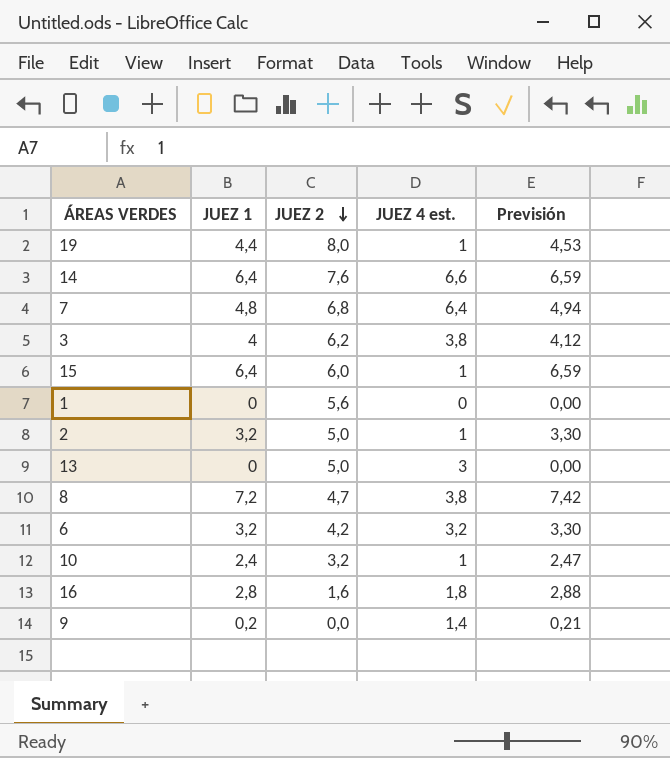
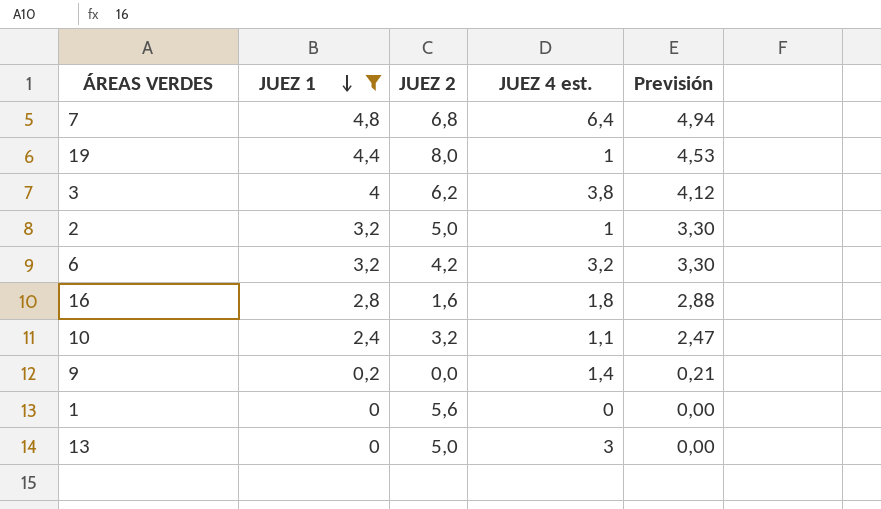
filter: none -> JUEZ 1 <= 4,8
row order: JUEZ 2 descending -> JUEZ 1 descending
10 | JUEZ 4 est.: 1 -> 1,1

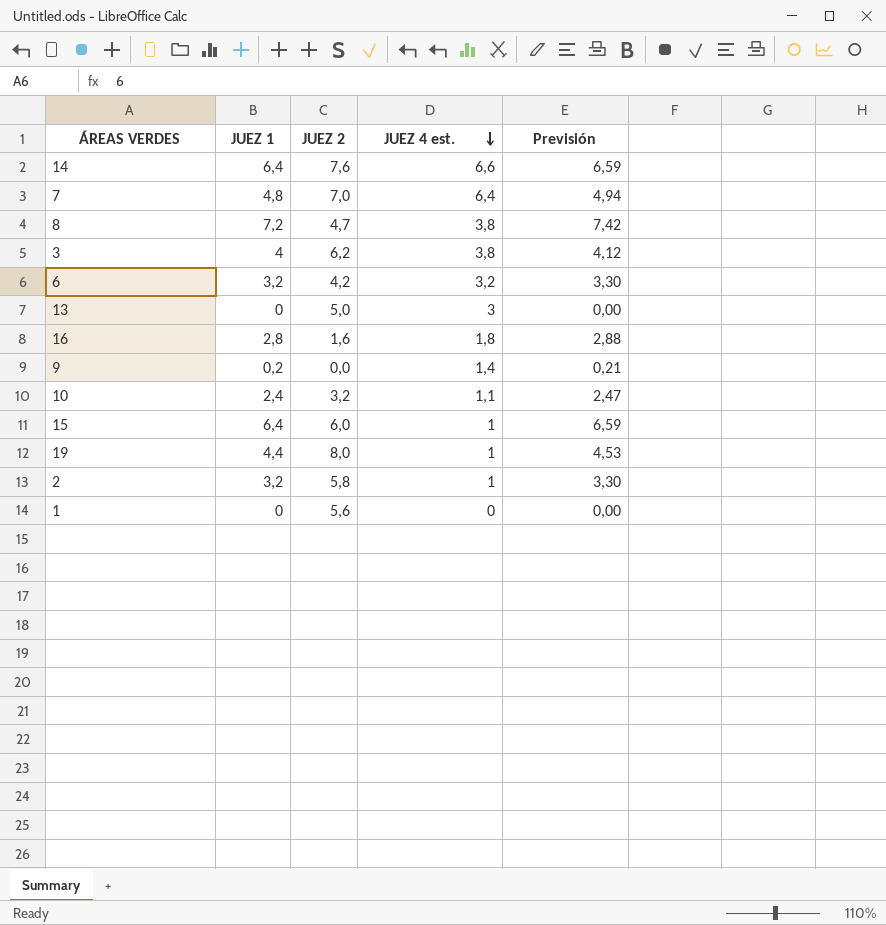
filter: JUEZ 1 <= 4,8 -> none
row order: JUEZ 1 descending -> JUEZ 4 est. descending
7 | JUEZ 2: 6,8 -> 7,0
2 | JUEZ 2: 5,0 -> 5,8

